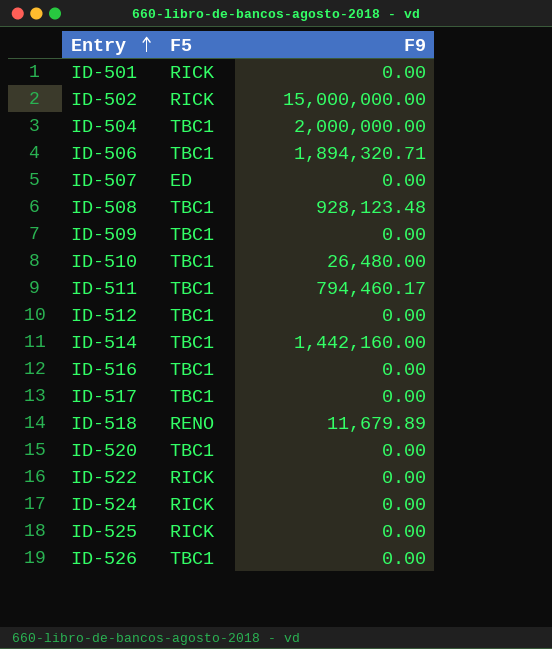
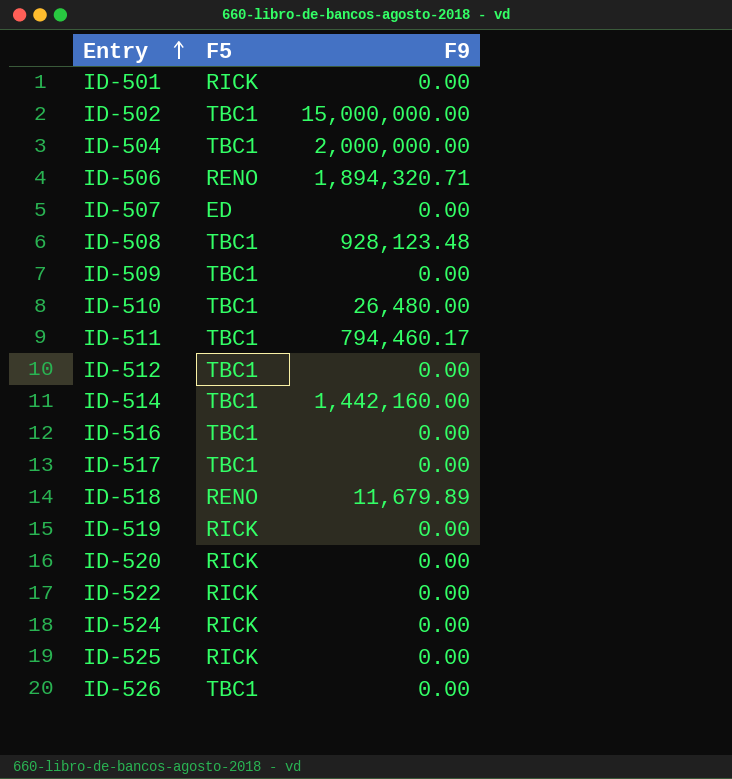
ID-502 | F5: RICK -> TBC1
ID-506 | F5: TBC1 -> RENO
row ID-519: none -> RICK | 0.00
ID-520 | F5: TBC1 -> RICK

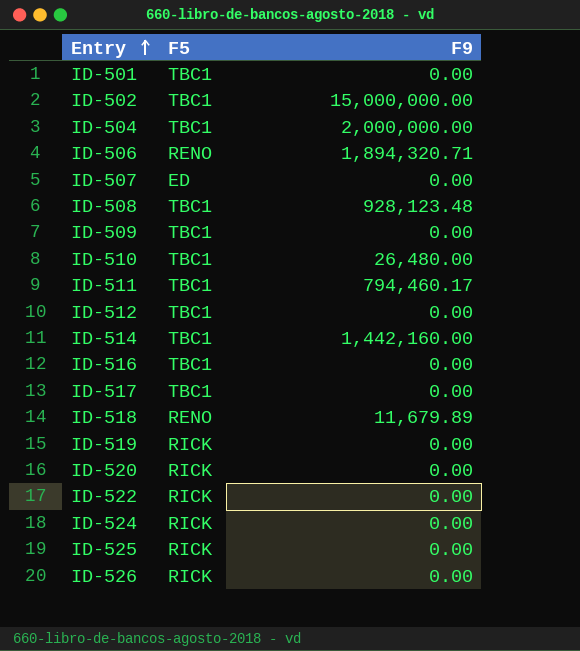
ID-501 | F5: RICK -> TBC1
ID-526 | F5: TBC1 -> RICK

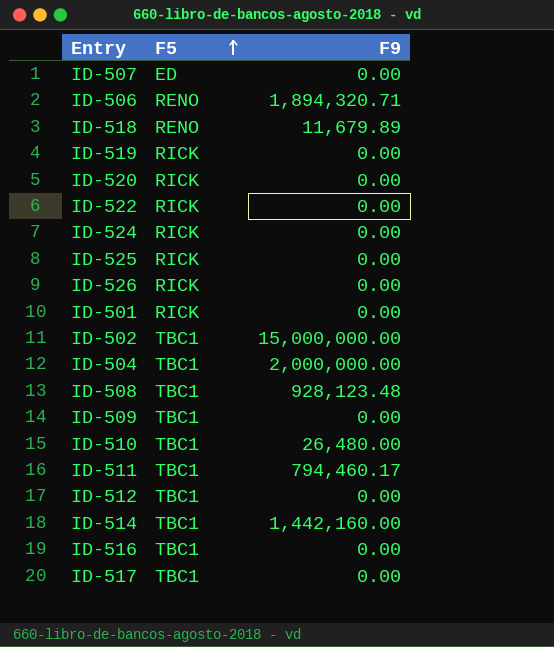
row order: Entry ascending -> F5 ascending
ID-501 | F5: TBC1 -> RICK

